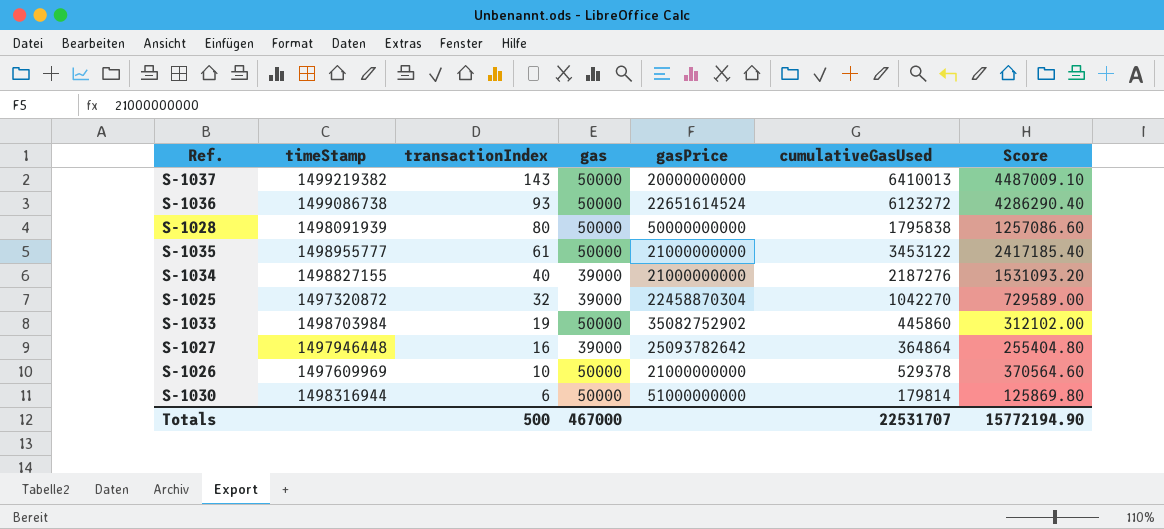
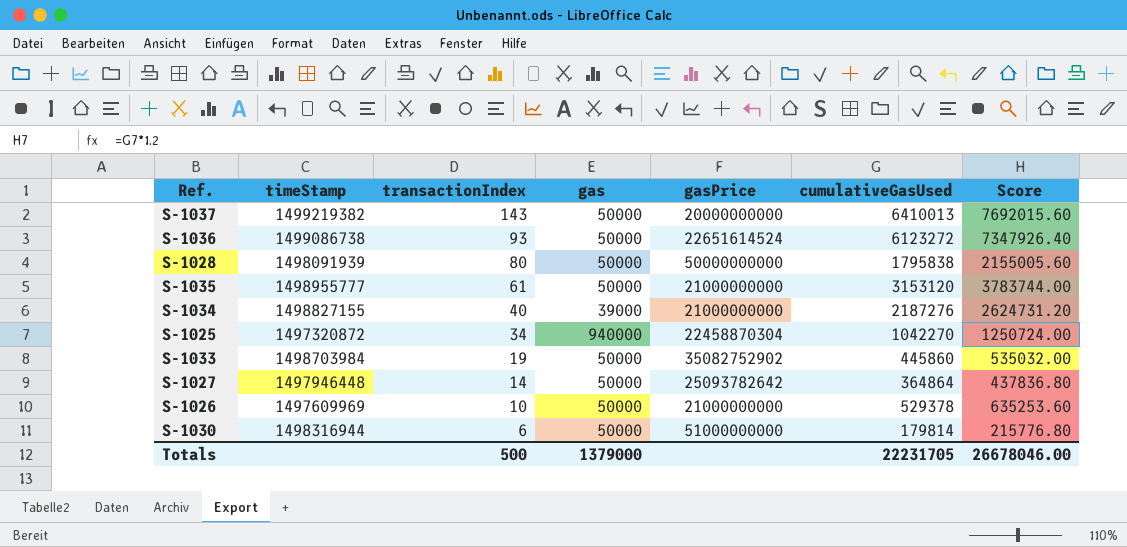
column Score | formula: [cumulativeGasUsed] * 0.7 -> [cumulativeGasUsed] * 1.2
S-1035 | cumulativeGasUsed: 3453122 -> 3153120
S-1025 | transactionIndex: 32 -> 34
S-1025 | gas: 39000 -> 940000
S-1027 | transactionIndex: 16 -> 14
S-1027 | gas: 39000 -> 50000
Totals | gas: 467000 -> 1379000
Totals | cumulativeGasUsed: 22531707 -> 22231705
Totals | Score: 15772194.90 -> 26678046.00

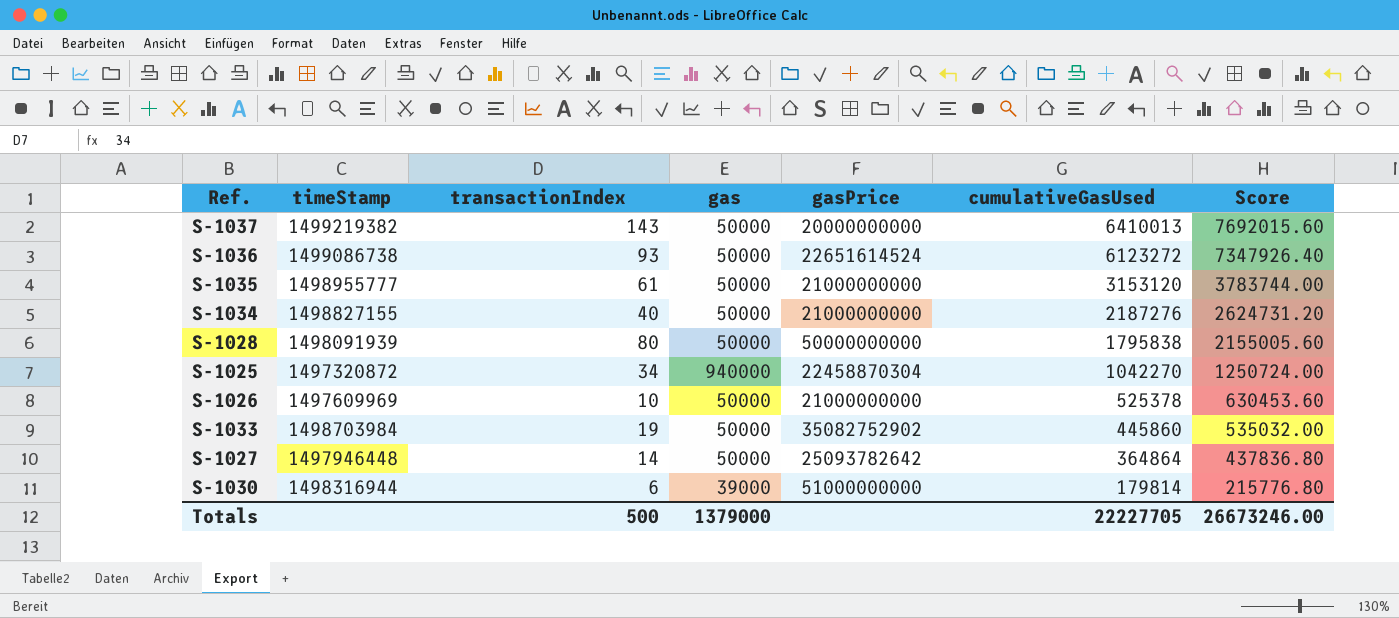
row order: transactionIndex descending -> cumulativeGasUsed descending
S-1034 | gas: 39000 -> 50000
S-1026 | cumulativeGasUsed: 529378 -> 525378
S-1026 | Score: 635253.60 -> 630453.60
S-1030 | gas: 50000 -> 39000
Totals | cumulativeGasUsed: 22231705 -> 22227705
Totals | Score: 26678046.00 -> 26673246.00

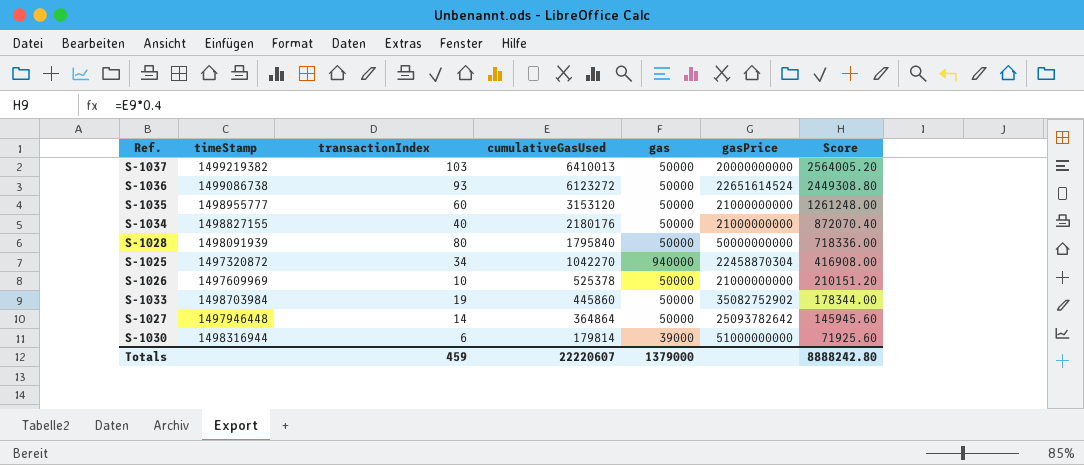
column cumulativeGasUsed | position: 6 -> 4
column Score | formula: [cumulativeGasUsed] * 1.2 -> [cumulativeGasUsed] * 0.4
S-1037 | transactionIndex: 143 -> 103
S-1035 | transactionIndex: 61 -> 60
S-1034 | cumulativeGasUsed: 2187276 -> 2180176
S-1028 | cumulativeGasUsed: 1795838 -> 1795840
Totals | transactionIndex: 500 -> 459
Totals | cumulativeGasUsed: 22227705 -> 22220607
Totals | Score: 26673246.00 -> 8888242.80

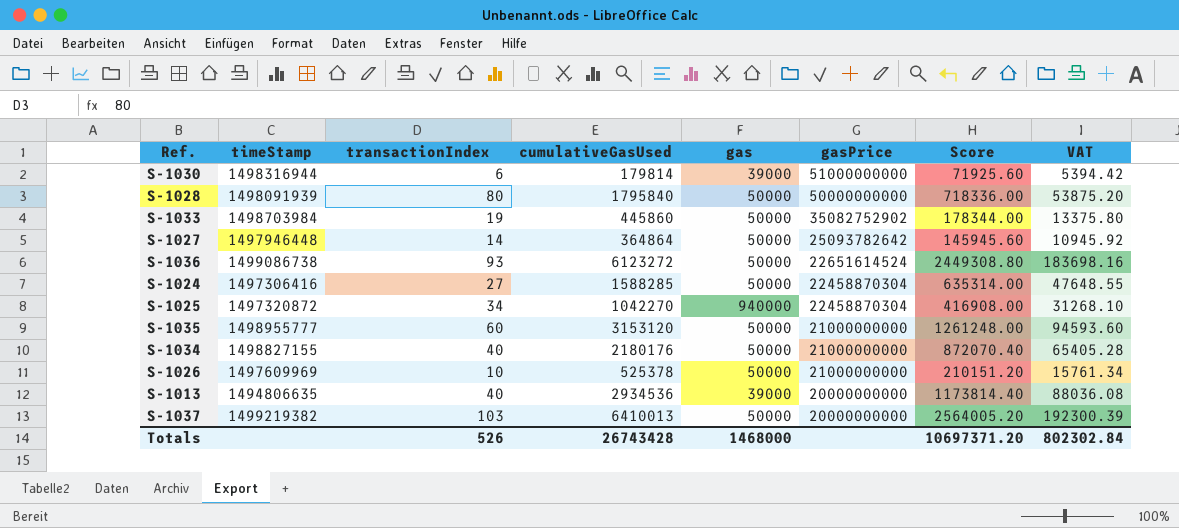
row order: cumulativeGasUsed descending -> gasPrice descending
column VAT | formula: none -> [cumulativeGasUsed] * 0.03
row S-1024: none -> 1497306416 | 27 | 1588285 | 50000 | 22458870304 | 635314.00 | 47648.55
row S-1013: none -> 1494806635 | 40 | 2934536 | 39000 | 20000000000 | 1173814.40 | 88036.08
Totals | transactionIndex: 459 -> 526
Totals | cumulativeGasUsed: 22220607 -> 26743428
Totals | gas: 1379000 -> 1468000
Totals | Score: 8888242.80 -> 10697371.20

